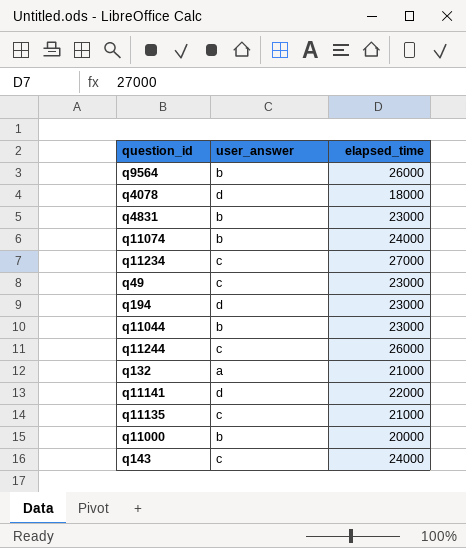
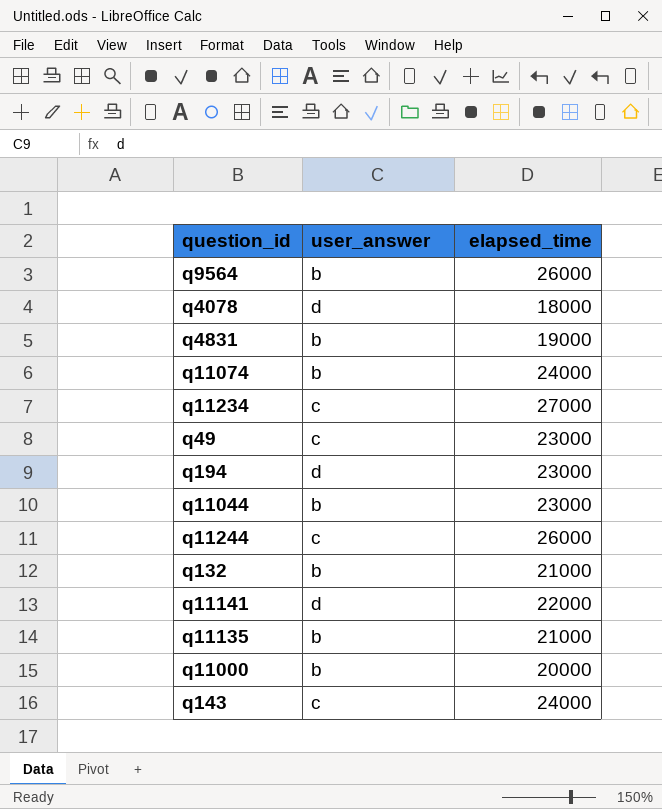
q4831 | elapsed_time: 23000 -> 19000
q132 | user_answer: a -> b
q11135 | user_answer: c -> b

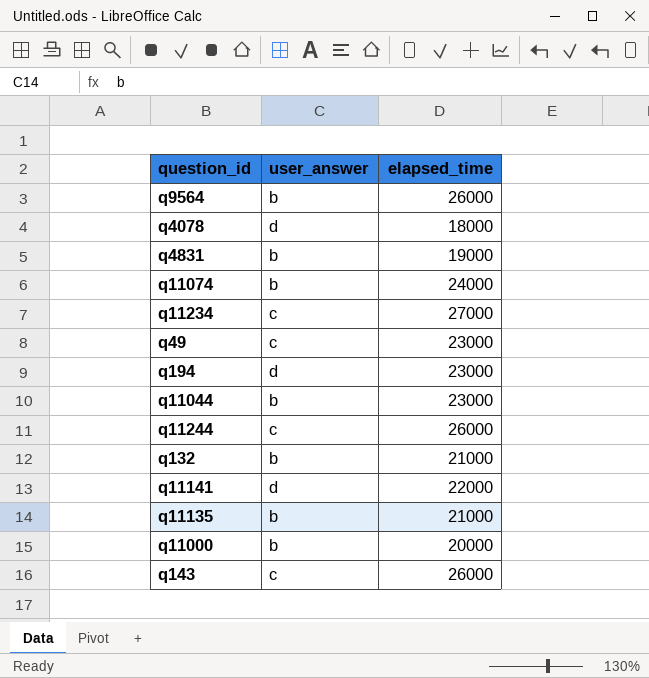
q143 | elapsed_time: 24000 -> 26000

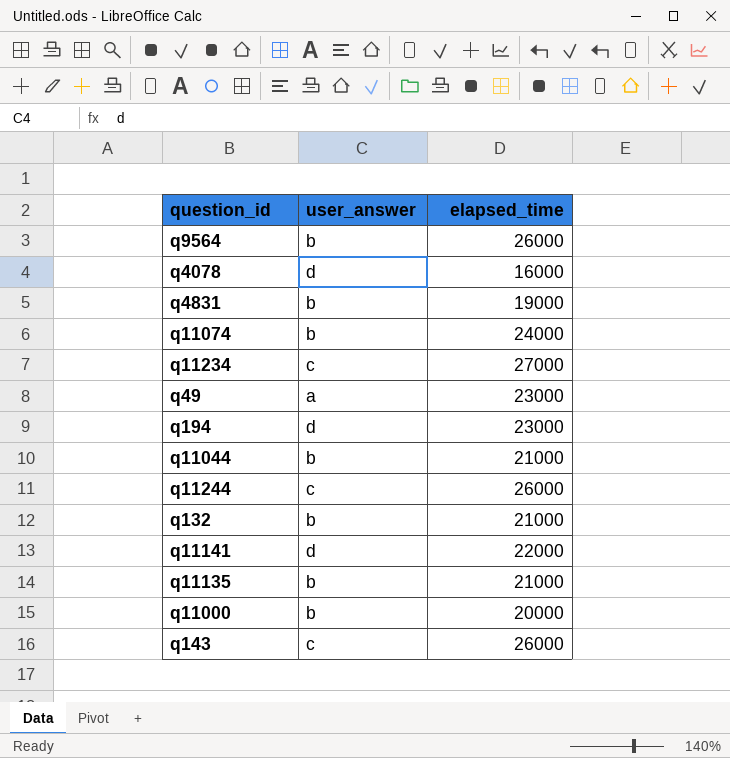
q4078 | elapsed_time: 18000 -> 16000
q49 | user_answer: c -> a
q11044 | elapsed_time: 23000 -> 21000

